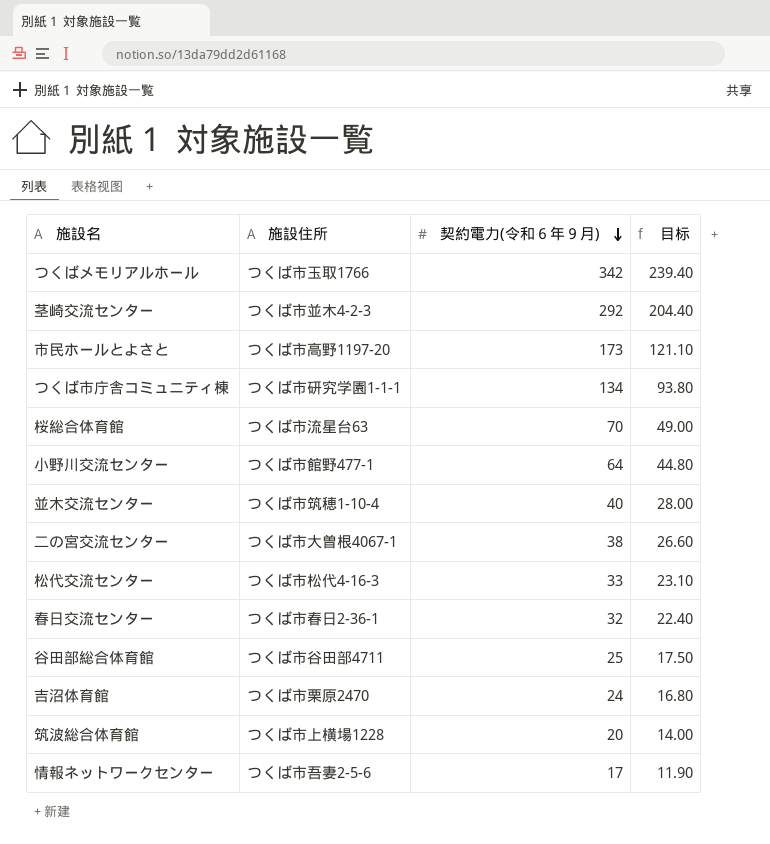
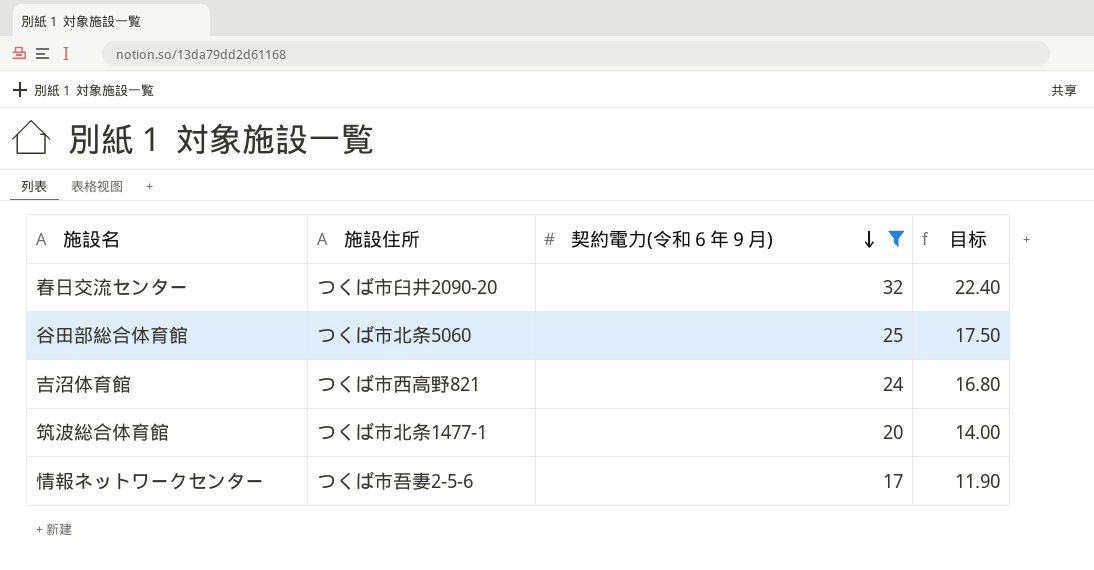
filter: none -> 契約電力(令和６年９月) <= 32
春日交流センター | 施設住所: つくば市春日2-36-1 -> つくば市臼井2090-20
谷田部総合体育館 | 施設住所: つくば市谷田部4711 -> つくば市北条5060
吉沼体育館 | 施設住所: つくば市栗原2470 -> つくば市西高野821
筑波総合体育館 | 施設住所: つくば市上横場1228 -> つくば市北条1477-1

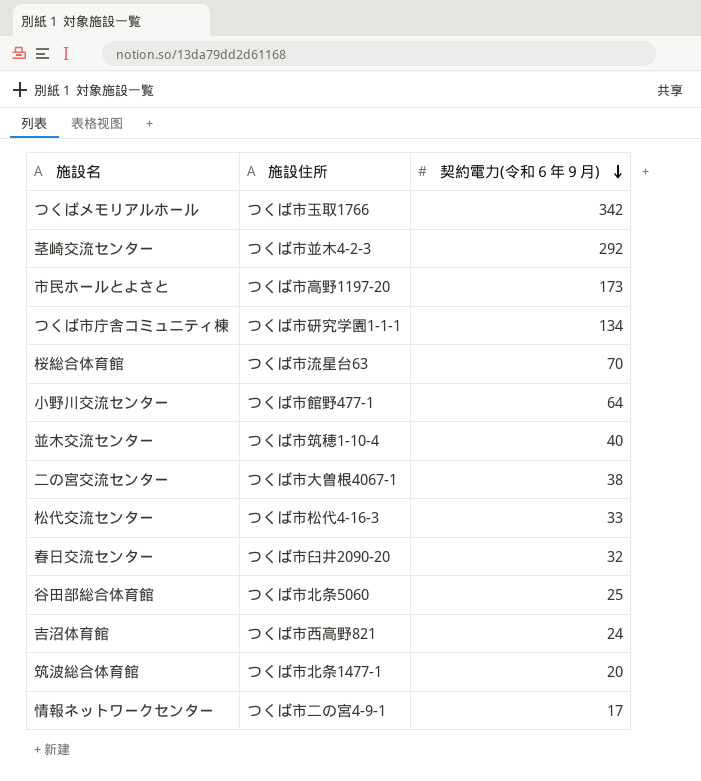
filter: 契約電力(令和６年９月) <= 32 -> none
column 目标 | formula: [契約電力(令和６年９月)] * 0.7 -> none
情報ネットワークセンター | 施設住所: つくば市吾妻2-5-6 -> つくば市二の宮4-9-1

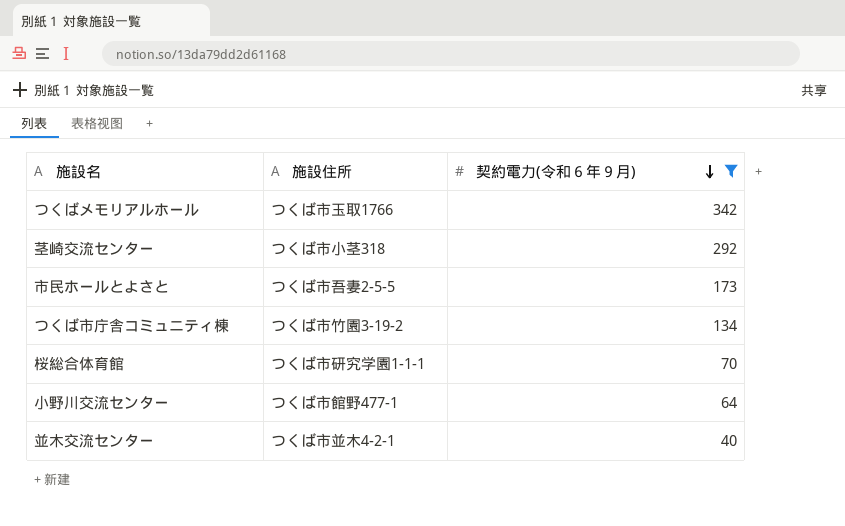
filter: none -> 契約電力(令和６年９月) >= 40
茎崎交流センター | 施設住所: つくば市並木4-2-3 -> つくば市小茎318
市民ホールとよさと | 施設住所: つくば市高野1197-20 -> つくば市吾妻2-5-5
つくば市庁舎コミュニティ棟 | 施設住所: つくば市研究学園1-1-1 -> つくば市竹園3-19-2
桜総合体育館 | 施設住所: つくば市流星台63 -> つくば市研究学園1-1-1
並木交流センター | 施設住所: つくば市筑穂1-10-4 -> つくば市並木4-2-1

